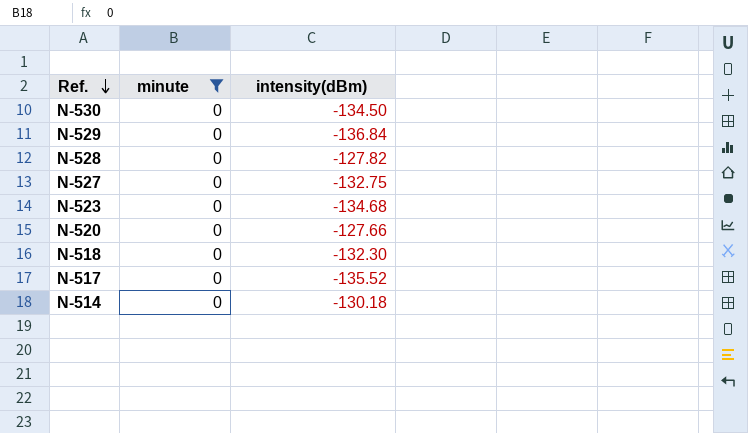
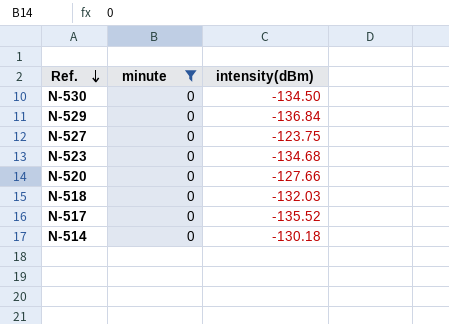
row N-528: 0 | -127.82 -> none
N-527 | intensity(dBm): -132.75 -> -123.75
N-518 | intensity(dBm): -132.30 -> -132.03

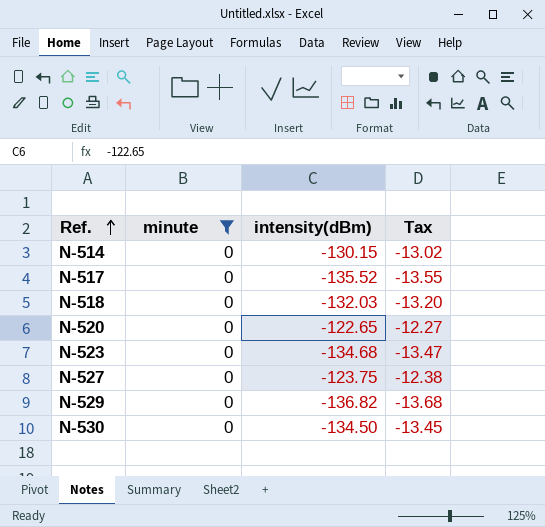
row order: Ref. descending -> Ref. ascending
column Tax | formula: none -> [intensity(dBm)] * 0.1
N-514 | intensity(dBm): -130.18 -> -130.15
N-520 | intensity(dBm): -127.66 -> -122.65
N-529 | intensity(dBm): -136.84 -> -136.82

